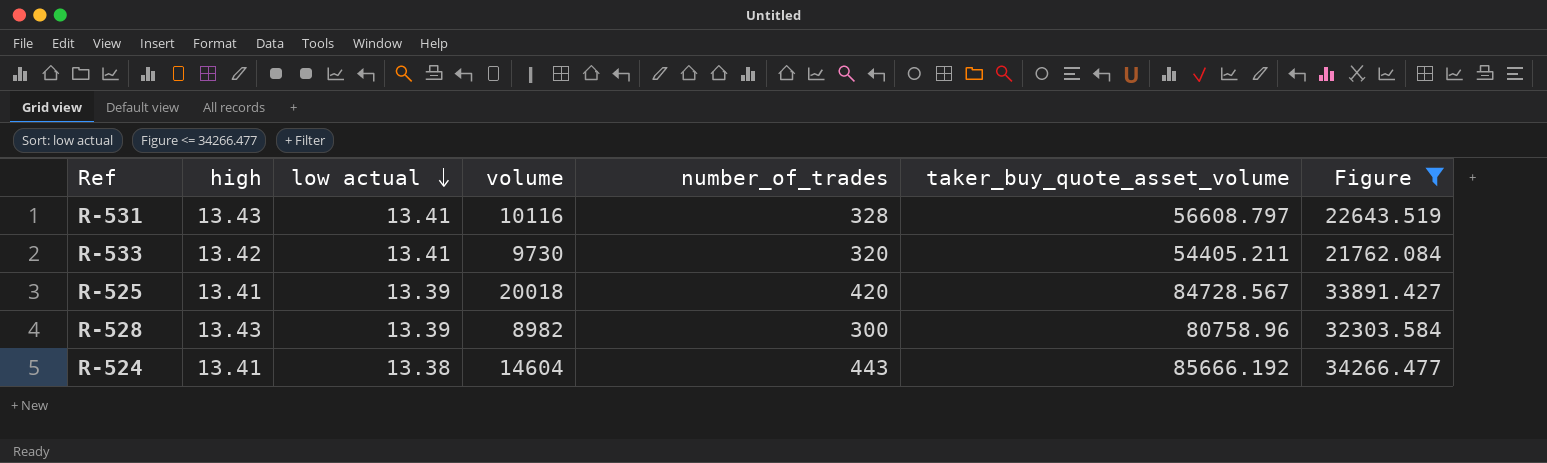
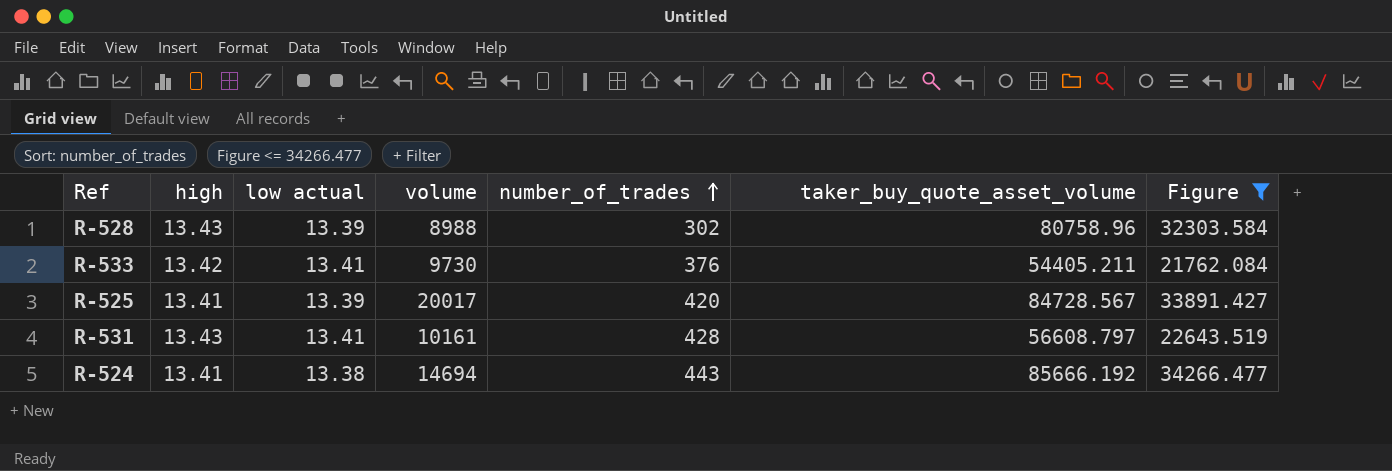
row order: low actual descending -> number_of_trades ascending
R-528 | volume: 8982 -> 8988
R-528 | number_of_trades: 300 -> 302
R-533 | number_of_trades: 320 -> 376
R-525 | volume: 20018 -> 20017
R-531 | volume: 10116 -> 10161
R-531 | number_of_trades: 328 -> 428
R-524 | volume: 14604 -> 14694

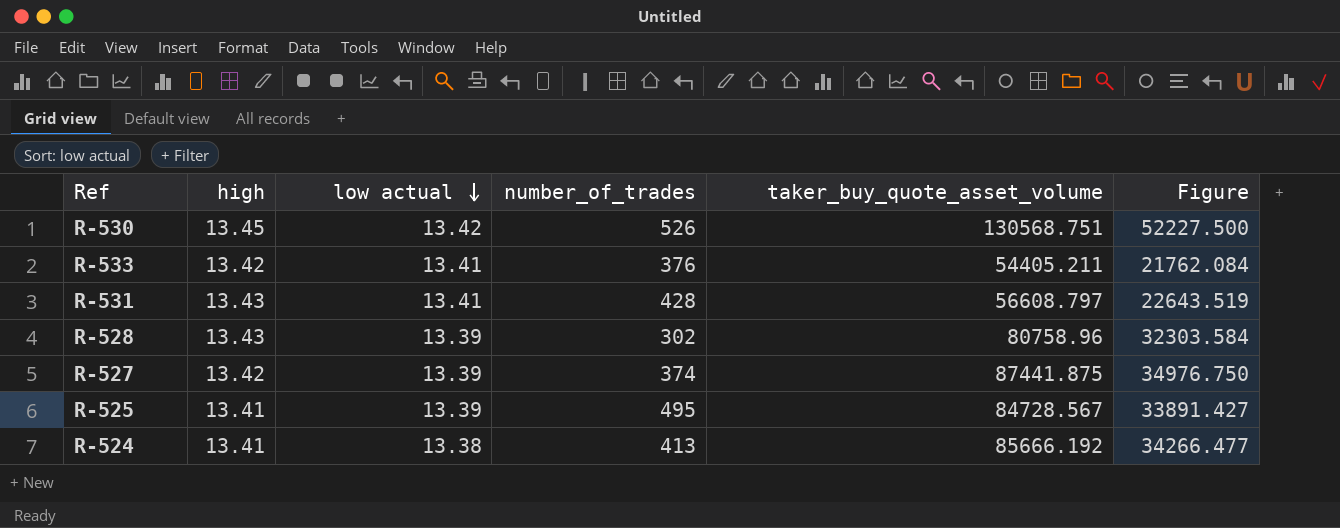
filter: Figure <= 34266.477 -> none
row order: number_of_trades ascending -> low actual descending
column volume | position: 4 -> none
R-525 | number_of_trades: 420 -> 495
R-524 | number_of_trades: 443 -> 413

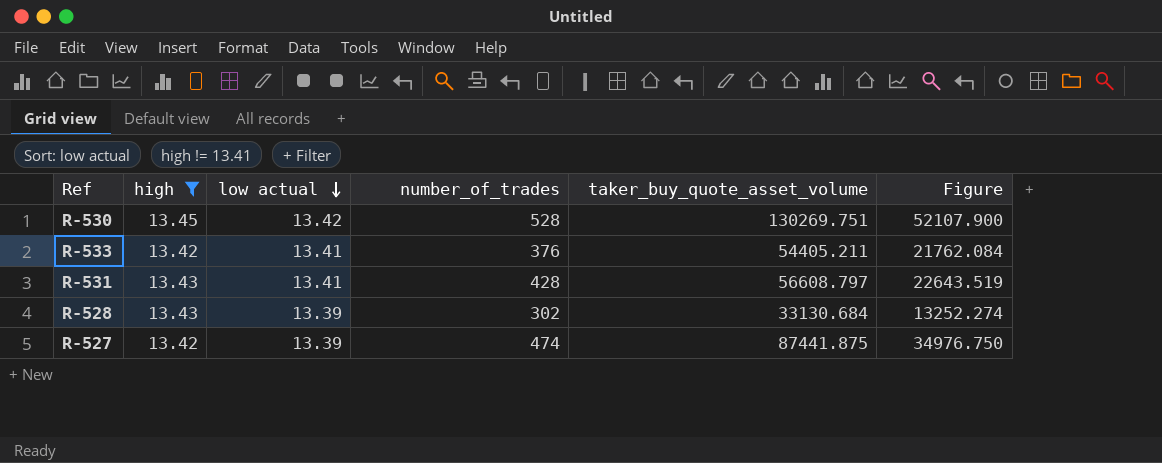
filter: none -> high != 13.41
R-530 | number_of_trades: 526 -> 528
R-530 | taker_buy_quote_asset_volume: 130568.751 -> 130269.751
R-530 | Figure: 52227.500 -> 52107.900
R-528 | taker_buy_quote_asset_volume: 80758.96 -> 33130.684
R-528 | Figure: 32303.584 -> 13252.274
R-527 | number_of_trades: 374 -> 474

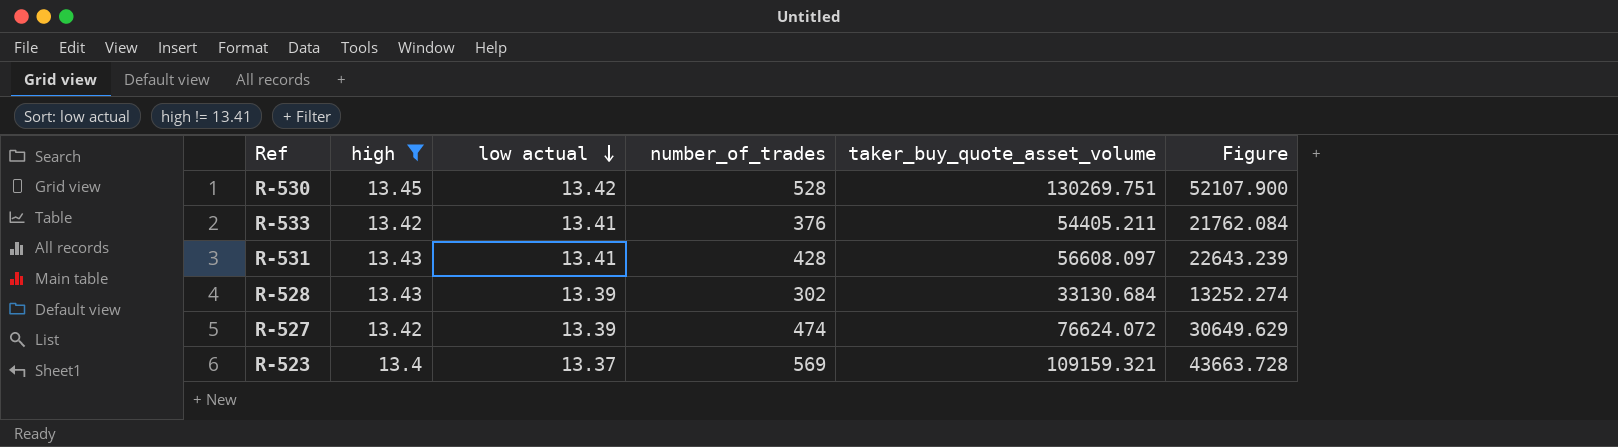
R-531 | taker_buy_quote_asset_volume: 56608.797 -> 56608.097
R-531 | Figure: 22643.519 -> 22643.239
R-527 | taker_buy_quote_asset_volume: 87441.875 -> 76624.072
R-527 | Figure: 34976.750 -> 30649.629
row R-523: none -> 13.4 | 13.37 | 569 | 109159.321 | 43663.728

